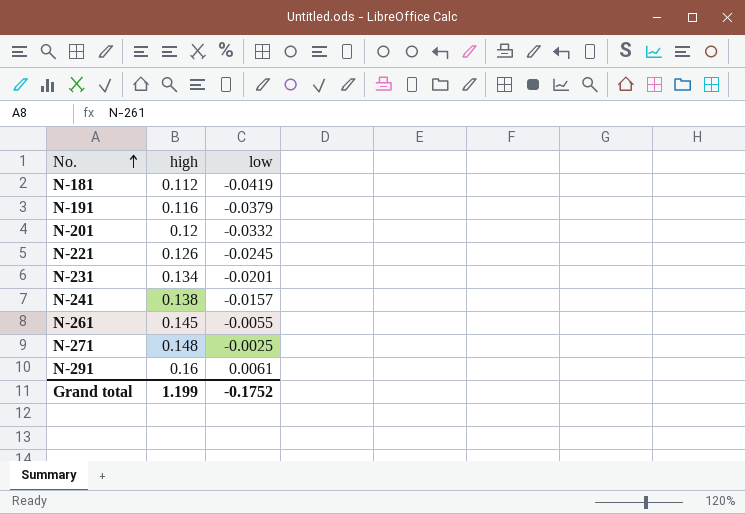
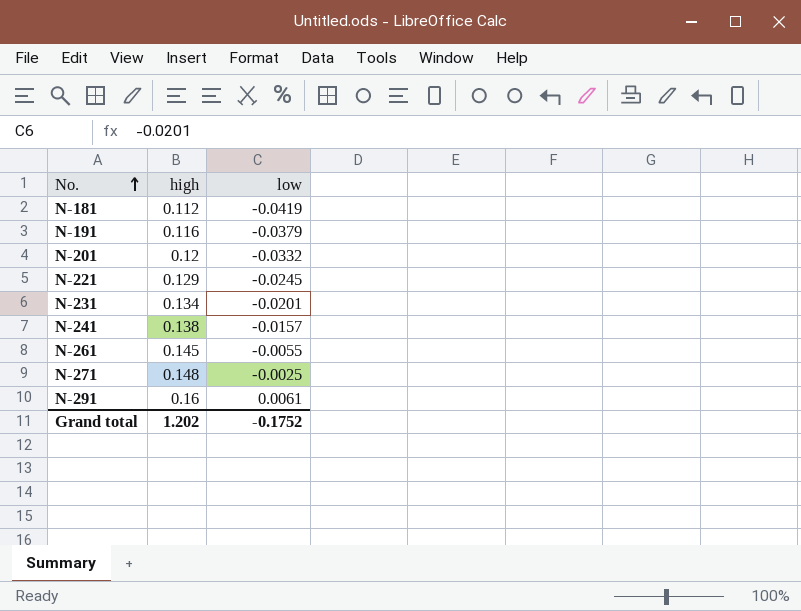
N-221 | high: 0.126 -> 0.129
Grand total | high: 1.199 -> 1.202

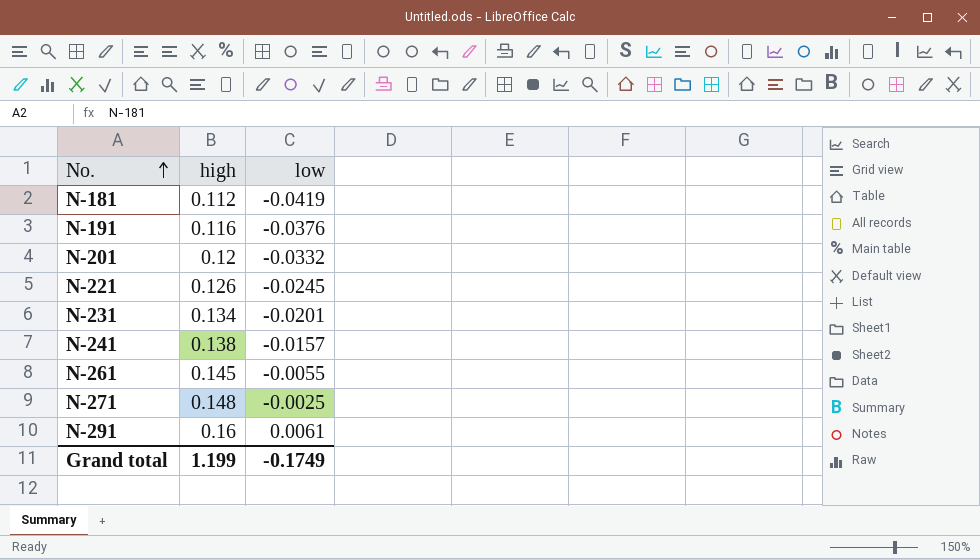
N-191 | low: -0.0379 -> -0.0376
N-221 | high: 0.129 -> 0.126
Grand total | high: 1.202 -> 1.199
Grand total | low: -0.1752 -> -0.1749

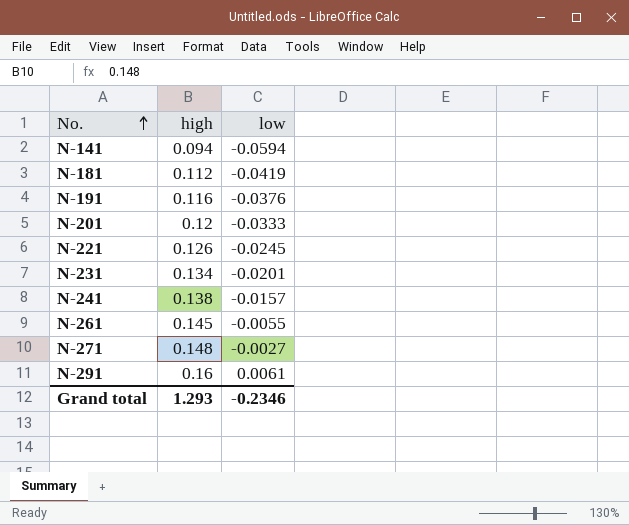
row N-141: none -> 0.094 | -0.0594
N-201 | low: -0.0332 -> -0.0333
N-271 | low: -0.0025 -> -0.0027
Grand total | high: 1.199 -> 1.293
Grand total | low: -0.1749 -> -0.2346

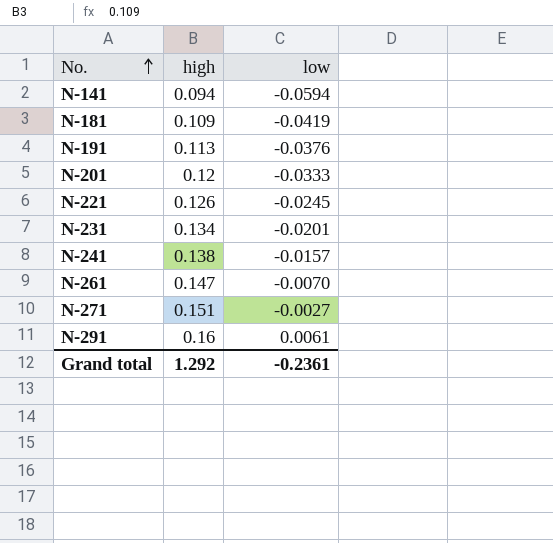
N-181 | high: 0.112 -> 0.109
N-191 | high: 0.116 -> 0.113
N-261 | high: 0.145 -> 0.147
N-261 | low: -0.0055 -> -0.0070
N-271 | high: 0.148 -> 0.151
Grand total | high: 1.293 -> 1.292
Grand total | low: -0.2346 -> -0.2361

